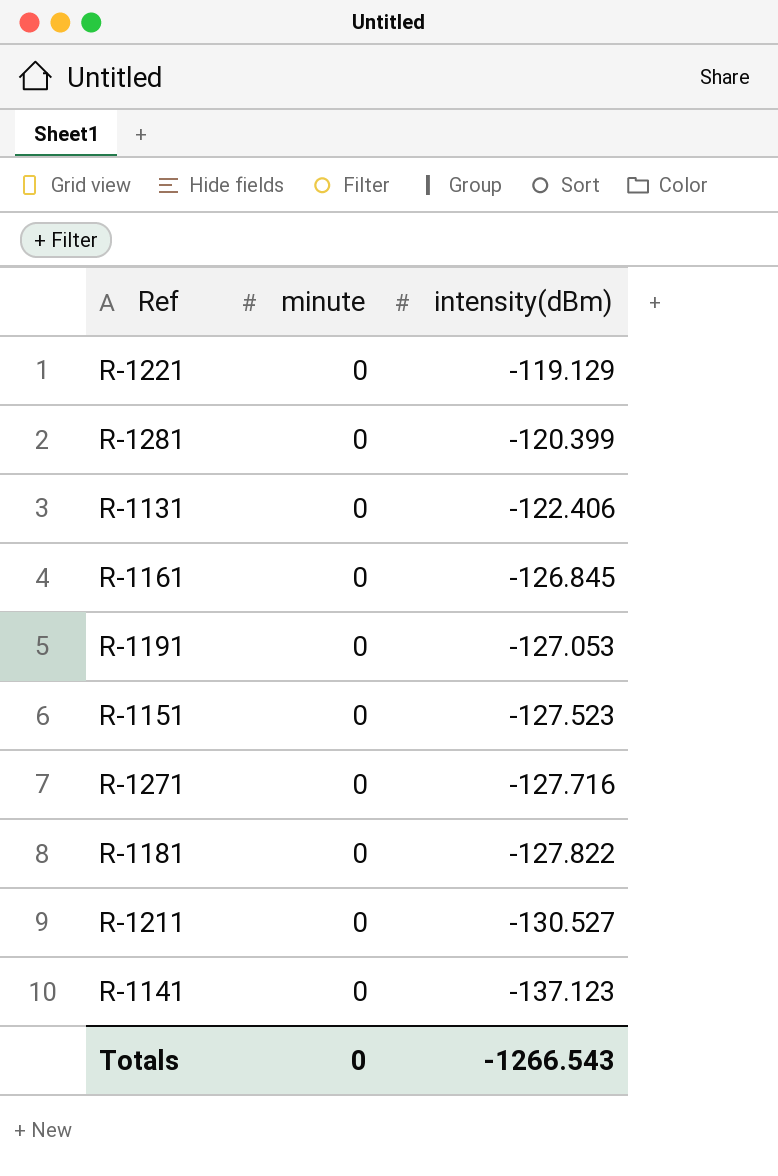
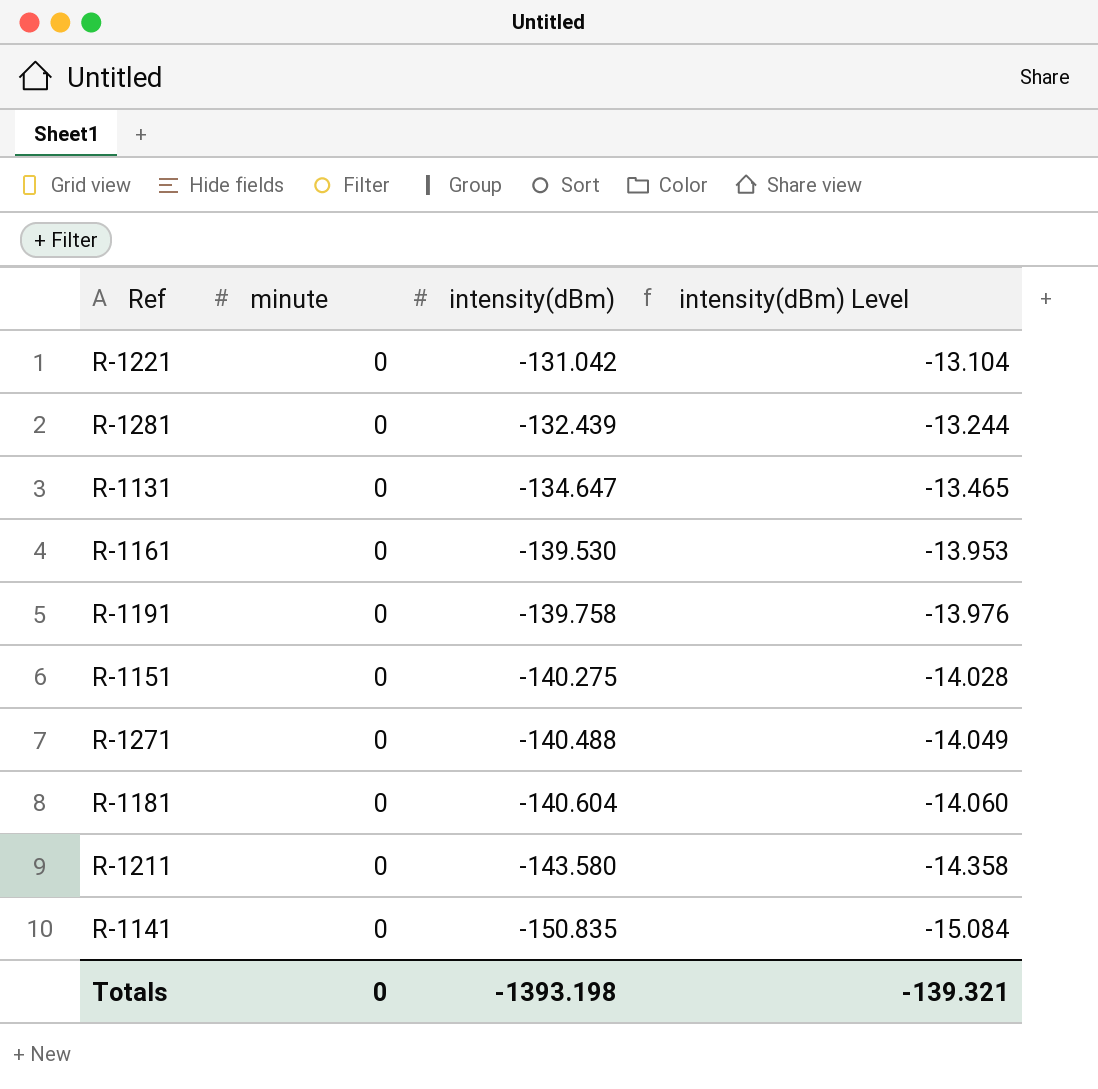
column intensity(dBm) Level | formula: none -> [intensity(dBm)] * 0.1
R-1221 | intensity(dBm): -119.129 -> -131.042
R-1281 | intensity(dBm): -120.399 -> -132.439
R-1131 | intensity(dBm): -122.406 -> -134.647
R-1161 | intensity(dBm): -126.845 -> -139.530
R-1191 | intensity(dBm): -127.053 -> -139.758
R-1151 | intensity(dBm): -127.523 -> -140.275
R-1271 | intensity(dBm): -127.716 -> -140.488
R-1181 | intensity(dBm): -127.822 -> -140.604
R-1211 | intensity(dBm): -130.527 -> -143.580
R-1141 | intensity(dBm): -137.123 -> -150.835
Totals | intensity(dBm): -1266.543 -> -1393.198

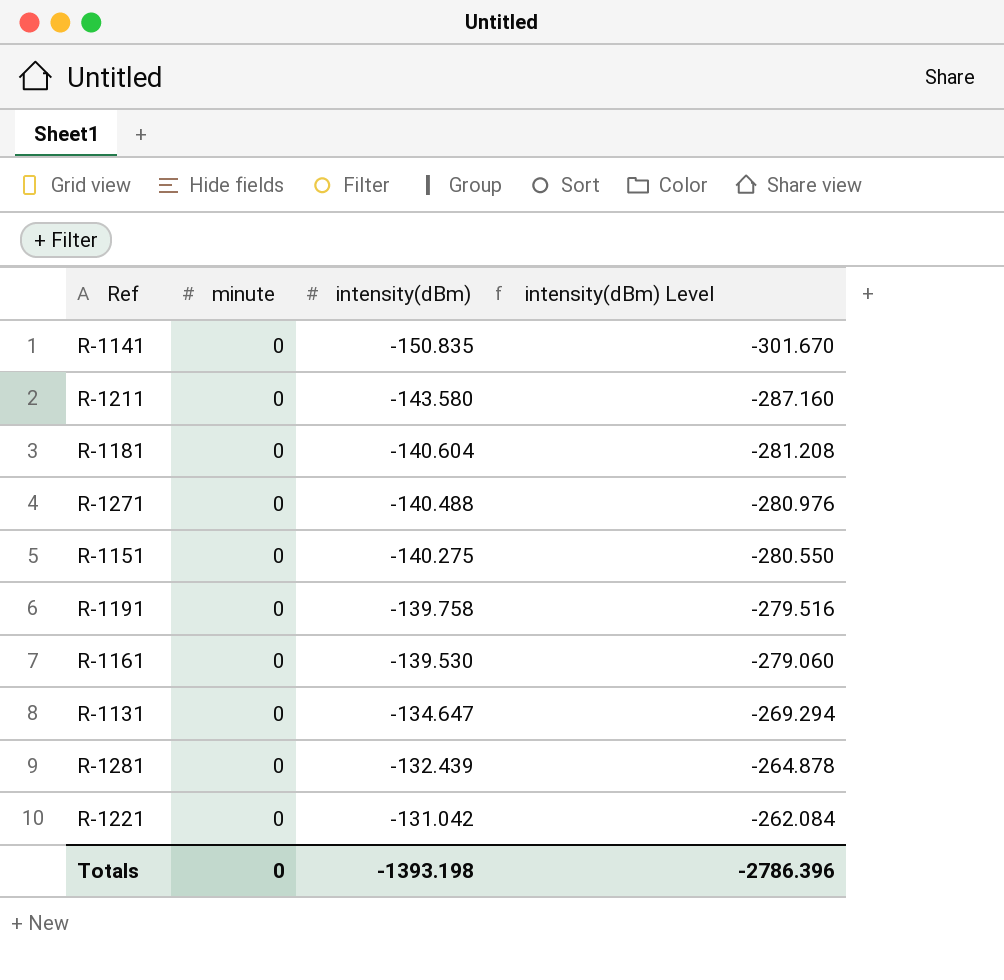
row order: intensity(dBm) descending -> intensity(dBm) ascending
column intensity(dBm) Level | formula: [intensity(dBm)] * 0.1 -> [intensity(dBm)] * 2
Totals | intensity(dBm) Level: -139.321 -> -2786.396

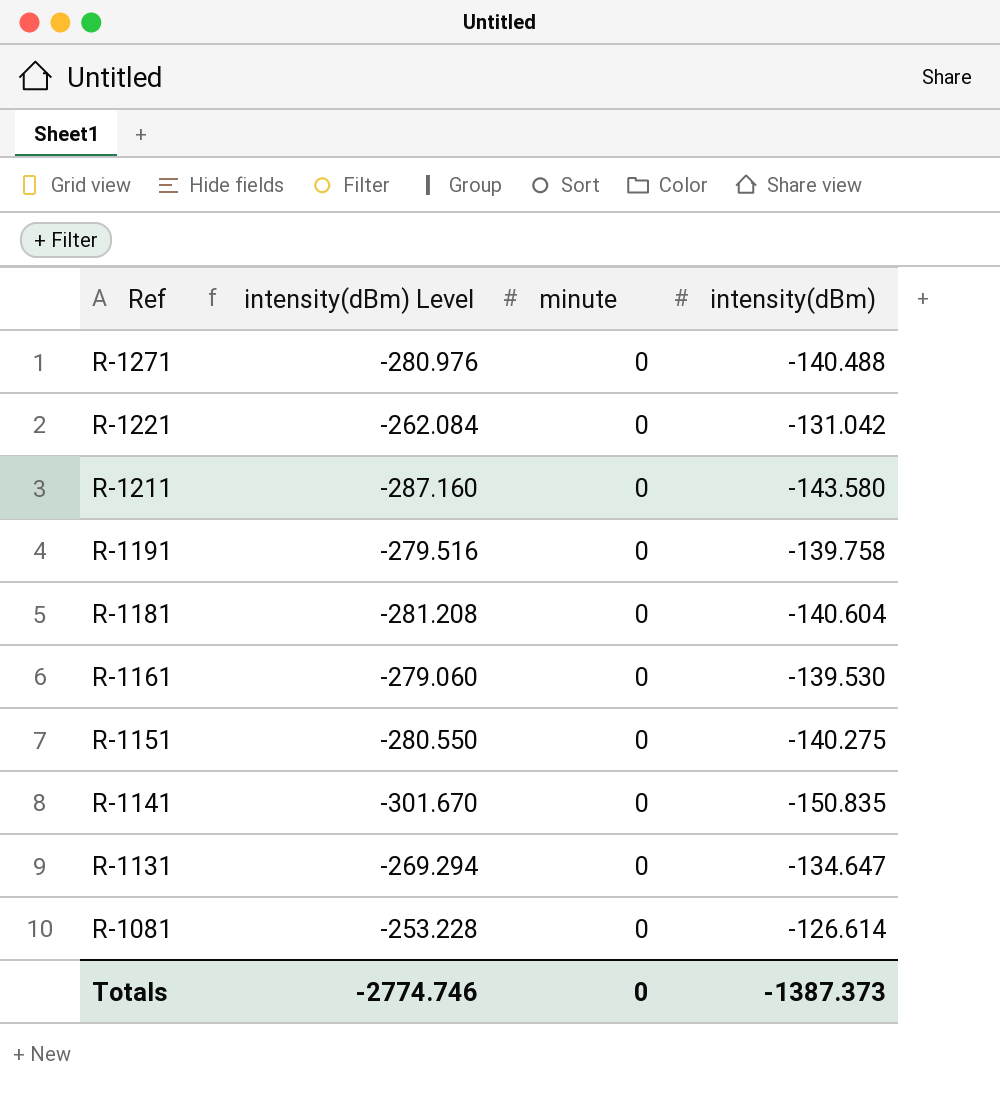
row order: intensity(dBm) ascending -> Ref descending
column intensity(dBm) Level | position: 4 -> 2
row R-1281: 0 | -132.439 | -264.878 -> none
row R-1081: none -> -253.228 | 0 | -126.614
Totals | intensity(dBm) Level: -2786.396 -> -2774.746
Totals | intensity(dBm): -1393.198 -> -1387.373

